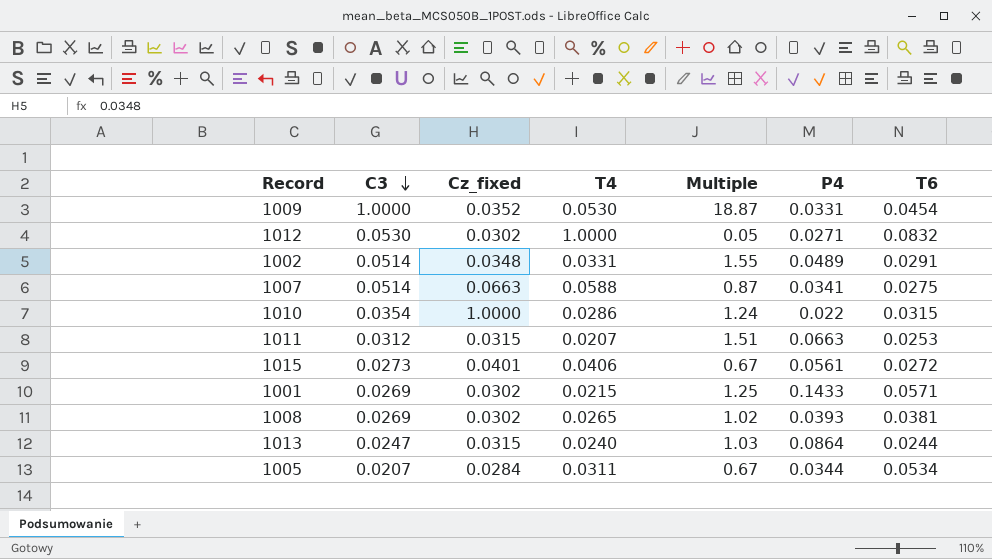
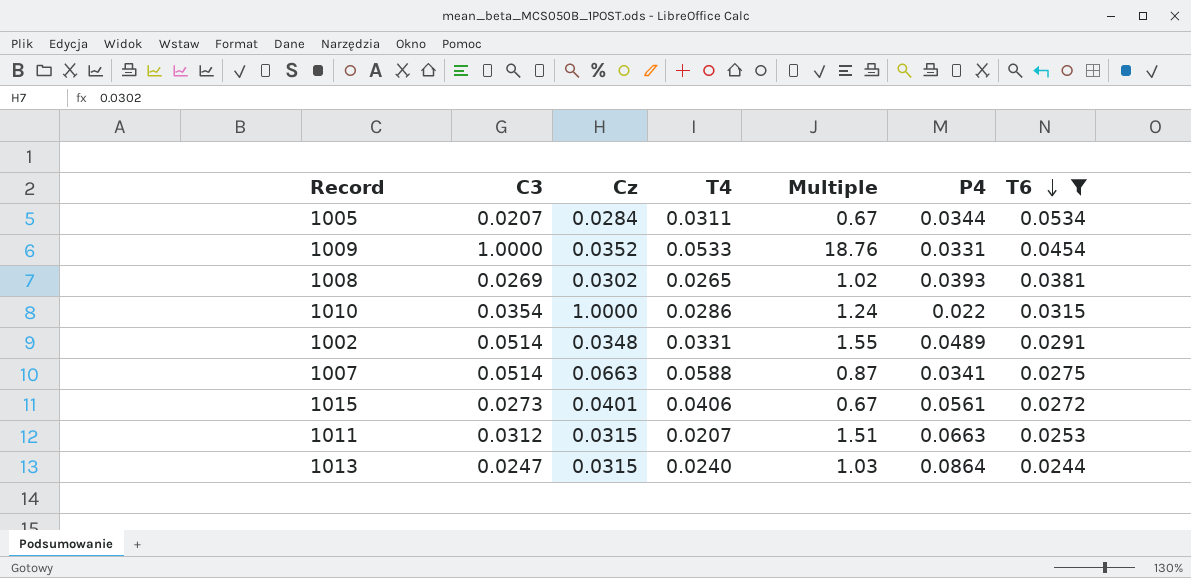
filter: none -> T6 <= 0.0534
row order: C3 descending -> T6 descending
column name: Cz_fixed -> Cz
1009 | T4: 0.0530 -> 0.0533
1009 | Multiple: 18.87 -> 18.76

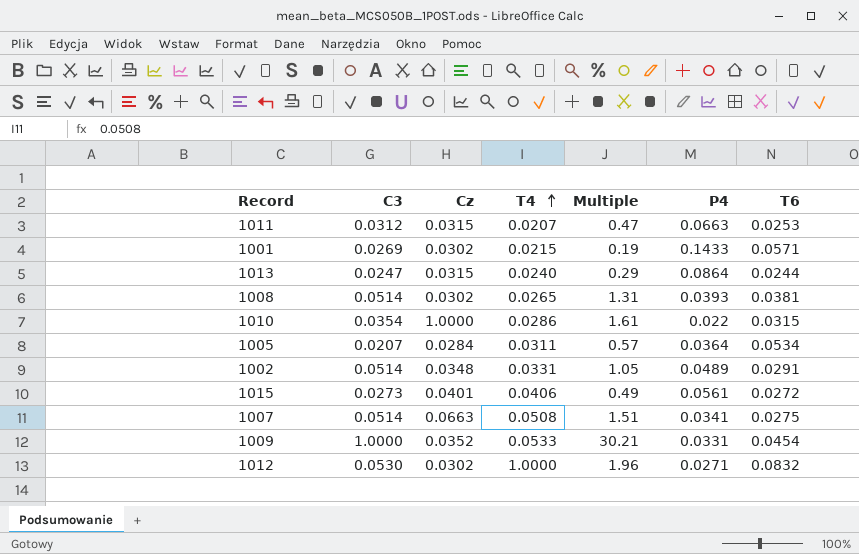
filter: T6 <= 0.0534 -> none
row order: T6 descending -> T4 ascending
column Multiple | formula: [C3] / [T4] -> [C3] / [P4]
1008 | C3: 0.0269 -> 0.0514
1005 | P4: 0.0344 -> 0.0364
1007 | T4: 0.0588 -> 0.0508

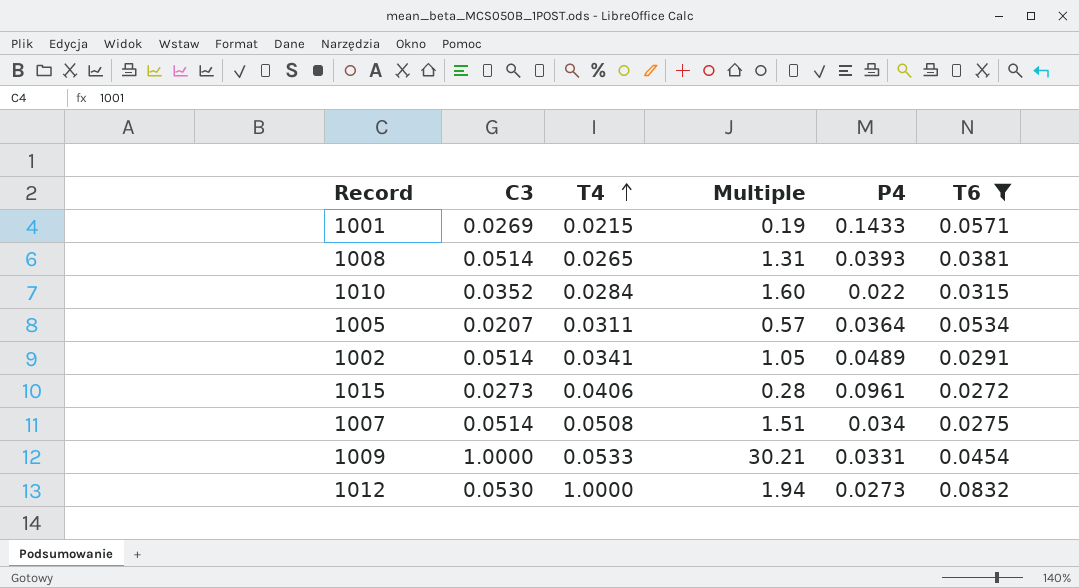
filter: none -> T6 >= 0.0272
column Cz | position: 3 -> none
1010 | C3: 0.0354 -> 0.0352
1010 | T4: 0.0286 -> 0.0284
1010 | Multiple: 1.61 -> 1.60
1002 | T4: 0.0331 -> 0.0341
1015 | Multiple: 0.49 -> 0.28
1015 | P4: 0.0561 -> 0.0961
1007 | P4: 0.0341 -> 0.034
1012 | Multiple: 1.96 -> 1.94
1012 | P4: 0.0271 -> 0.0273

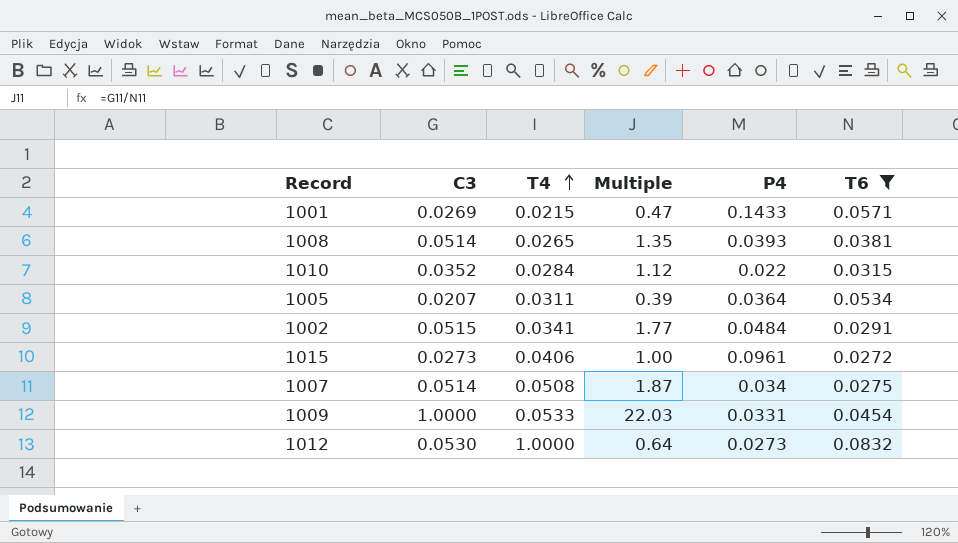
column Multiple | formula: [C3] / [P4] -> [C3] / [T6]
1002 | C3: 0.0514 -> 0.0515
1002 | P4: 0.0489 -> 0.0484

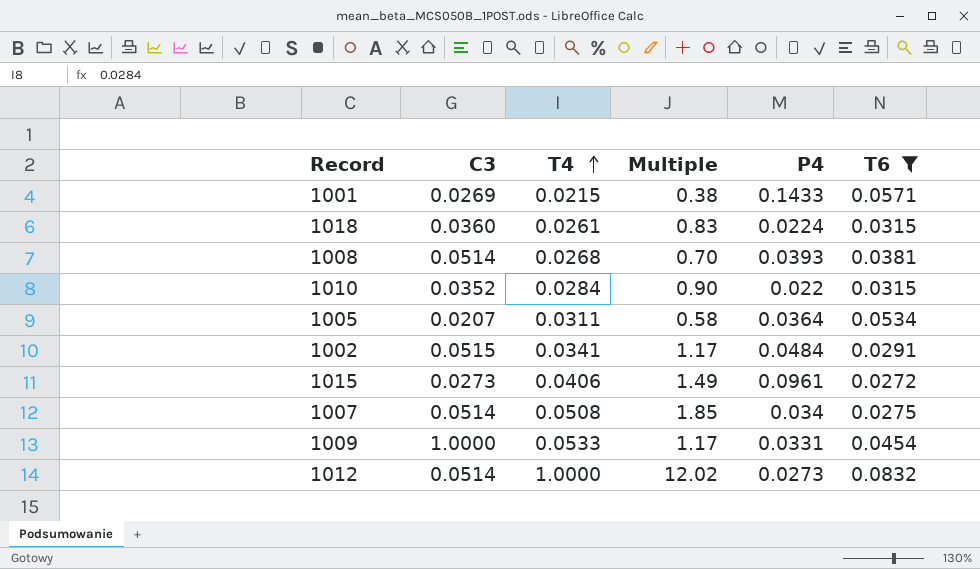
column Multiple | formula: [C3] / [T6] -> [T4] / [T6]
row 1018: none -> 0.0360 | 0.0261 | 0.83 | 0.0224 | 0.0315
1008 | T4: 0.0265 -> 0.0268
1012 | C3: 0.0530 -> 0.0514

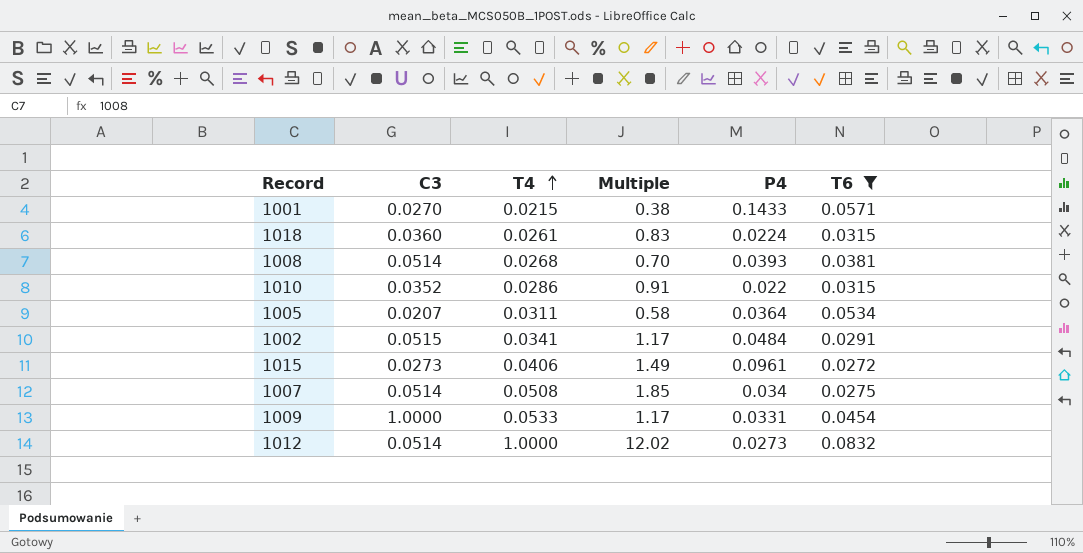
1001 | C3: 0.0269 -> 0.0270
1010 | T4: 0.0284 -> 0.0286
1010 | Multiple: 0.90 -> 0.91

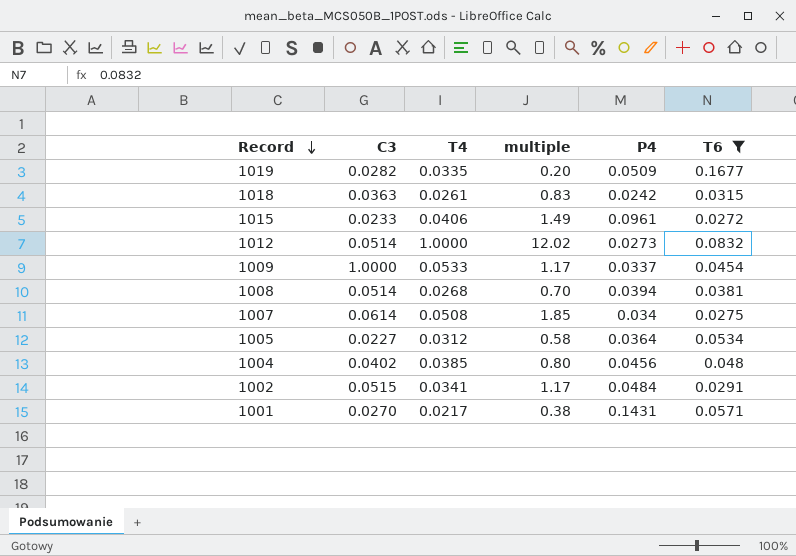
row order: T4 ascending -> Record descending
column name: Multiple -> multiple
row 1010: 0.0352 | 0.0286 | 0.91 | 0.022 | 0.0315 -> none
row 1019: none -> 0.0282 | 0.0335 | 0.20 | 0.0509 | 0.1677
1018 | C3: 0.0360 -> 0.0363
1018 | P4: 0.0224 -> 0.0242
1015 | C3: 0.0273 -> 0.0233
1009 | P4: 0.0331 -> 0.0337
1008 | P4: 0.0393 -> 0.0394
1007 | C3: 0.0514 -> 0.0614
1005 | C3: 0.0207 -> 0.0227
1005 | T4: 0.0311 -> 0.0312
row 1004: none -> 0.0402 | 0.0385 | 0.80 | 0.0456 | 0.048
1001 | T4: 0.0215 -> 0.0217
1001 | P4: 0.1433 -> 0.1431

